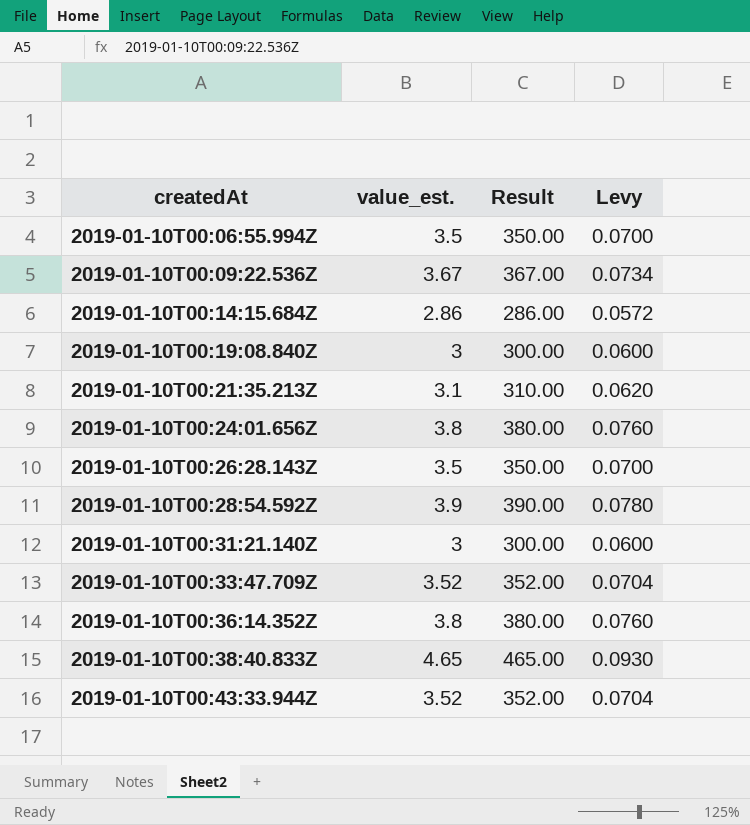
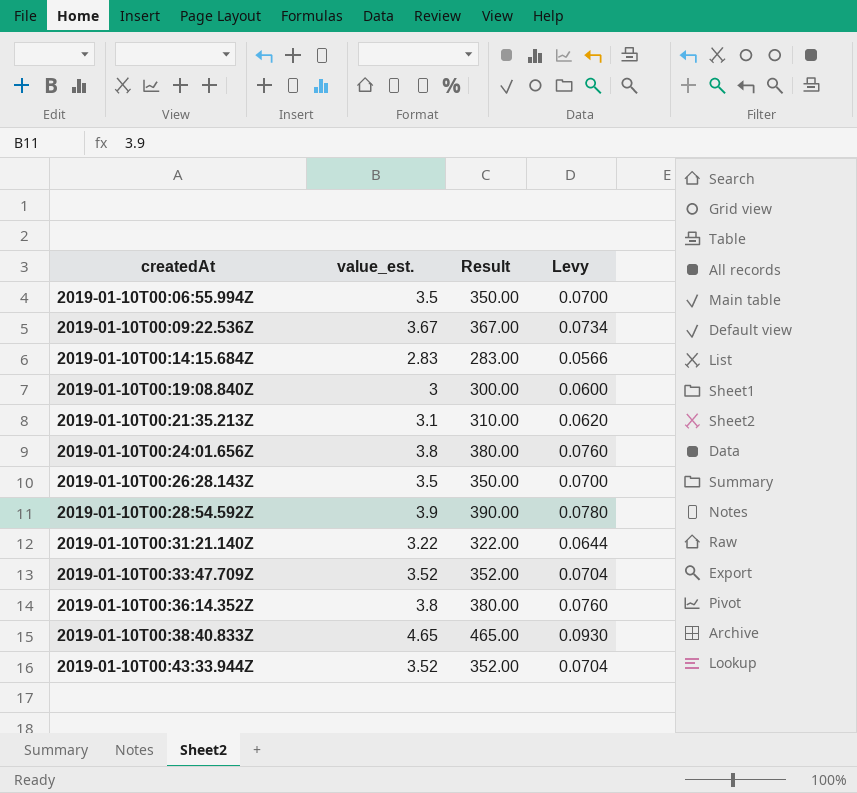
2019-01-10T00:14:15.684Z | value_est.: 2.86 -> 2.83
2019-01-10T00:14:15.684Z | Result: 286.00 -> 283.00
2019-01-10T00:14:15.684Z | Levy: 0.0572 -> 0.0566
2019-01-10T00:31:21.140Z | value_est.: 3 -> 3.22
2019-01-10T00:31:21.140Z | Result: 300.00 -> 322.00
2019-01-10T00:31:21.140Z | Levy: 0.0600 -> 0.0644

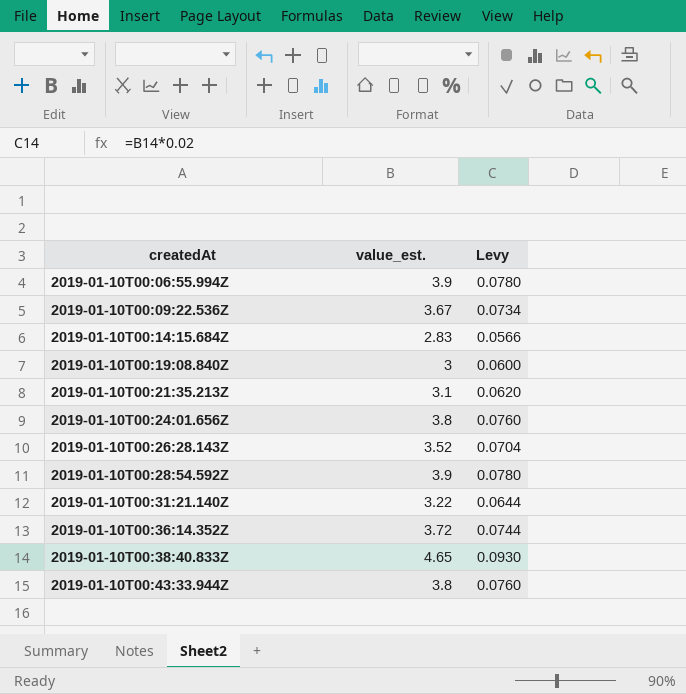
column Result | formula: [value_est.] * 100 -> none
row 2019-01-10T00:33:47.709Z: 3.52 | 352.00 | 0.0704 -> none
2019-01-10T00:06:55.994Z | value_est.: 3.5 -> 3.9
2019-01-10T00:06:55.994Z | Levy: 0.0700 -> 0.0780
2019-01-10T00:26:28.143Z | value_est.: 3.5 -> 3.52
2019-01-10T00:26:28.143Z | Levy: 0.0700 -> 0.0704
2019-01-10T00:36:14.352Z | value_est.: 3.8 -> 3.72
2019-01-10T00:36:14.352Z | Levy: 0.0760 -> 0.0744
2019-01-10T00:43:33.944Z | value_est.: 3.52 -> 3.8
2019-01-10T00:43:33.944Z | Levy: 0.0704 -> 0.0760

